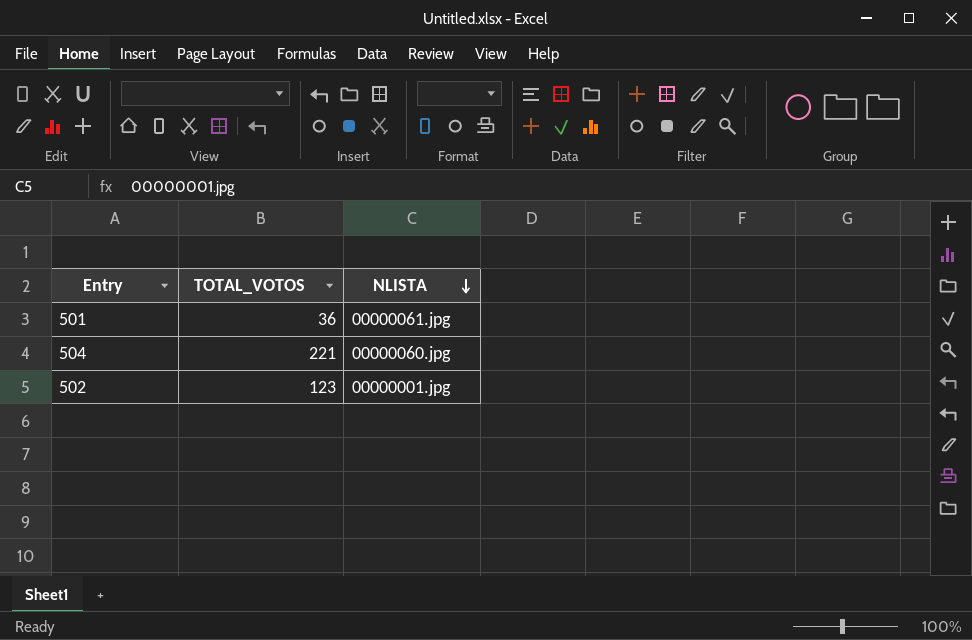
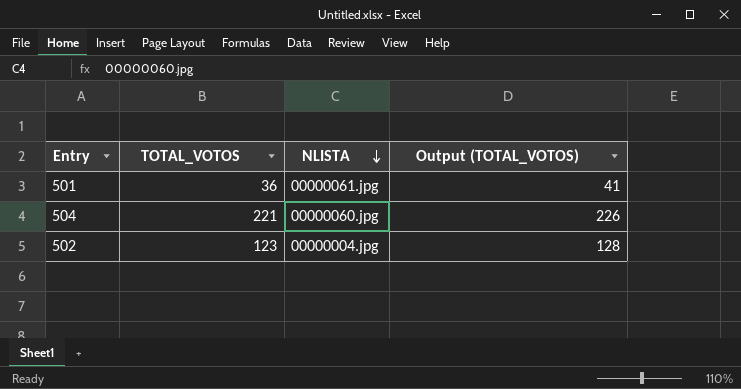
column Output (TOTAL_VOTOS) | formula: none -> [TOTAL_VOTOS] + 5
502 | NLISTA: 00000001.jpg -> 00000004.jpg

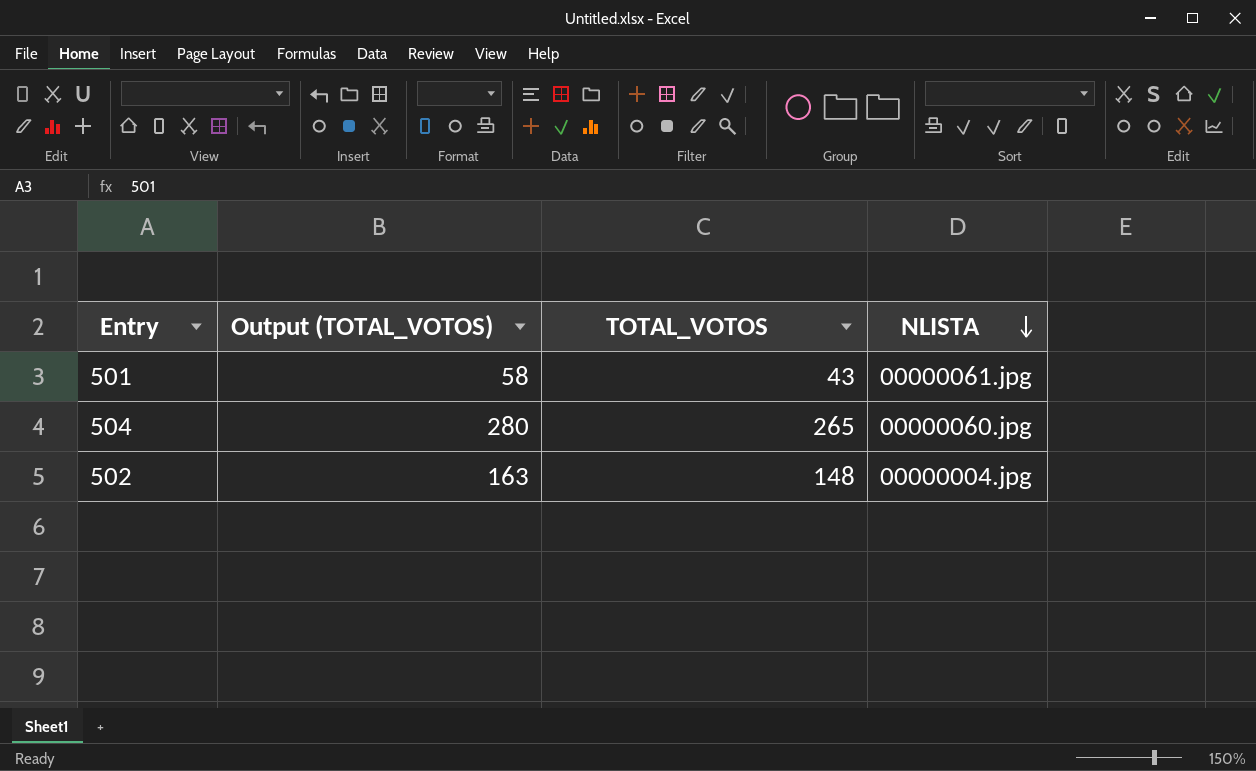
column Output (TOTAL_VOTOS) | formula: [TOTAL_VOTOS] + 5 -> [TOTAL_VOTOS] + 15
column Output (TOTAL_VOTOS) | position: 4 -> 2
501 | TOTAL_VOTOS: 36 -> 43
504 | TOTAL_VOTOS: 221 -> 265
502 | TOTAL_VOTOS: 123 -> 148

